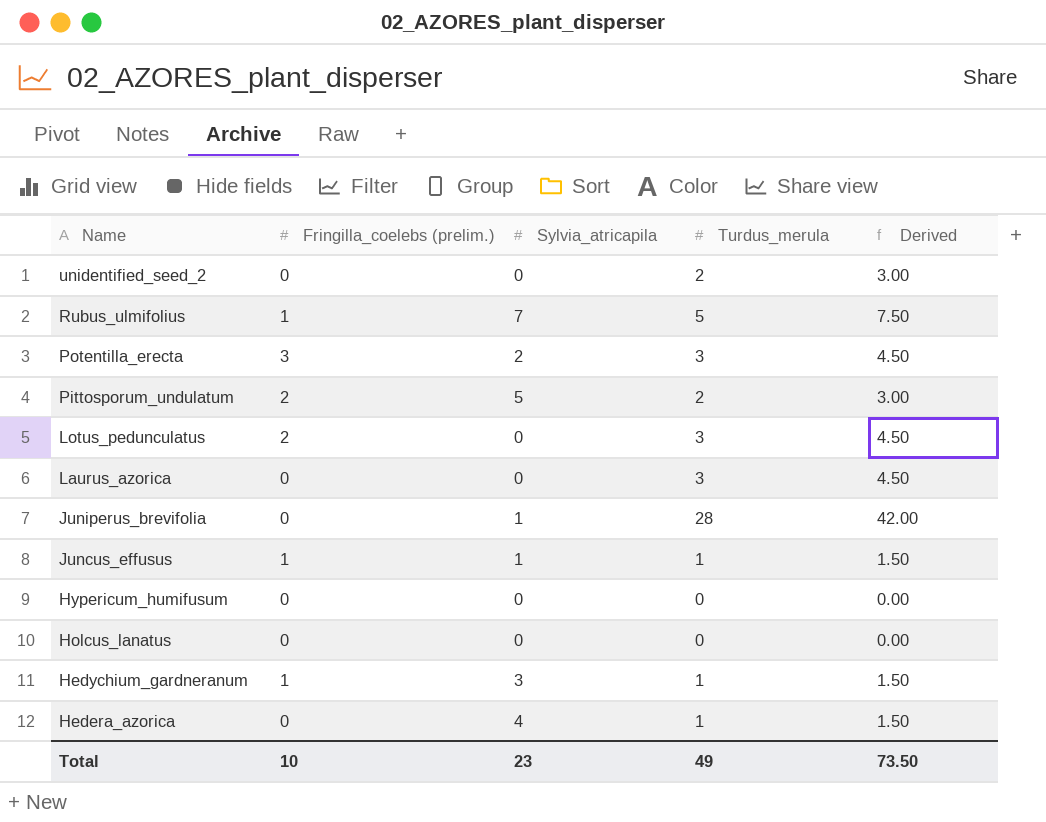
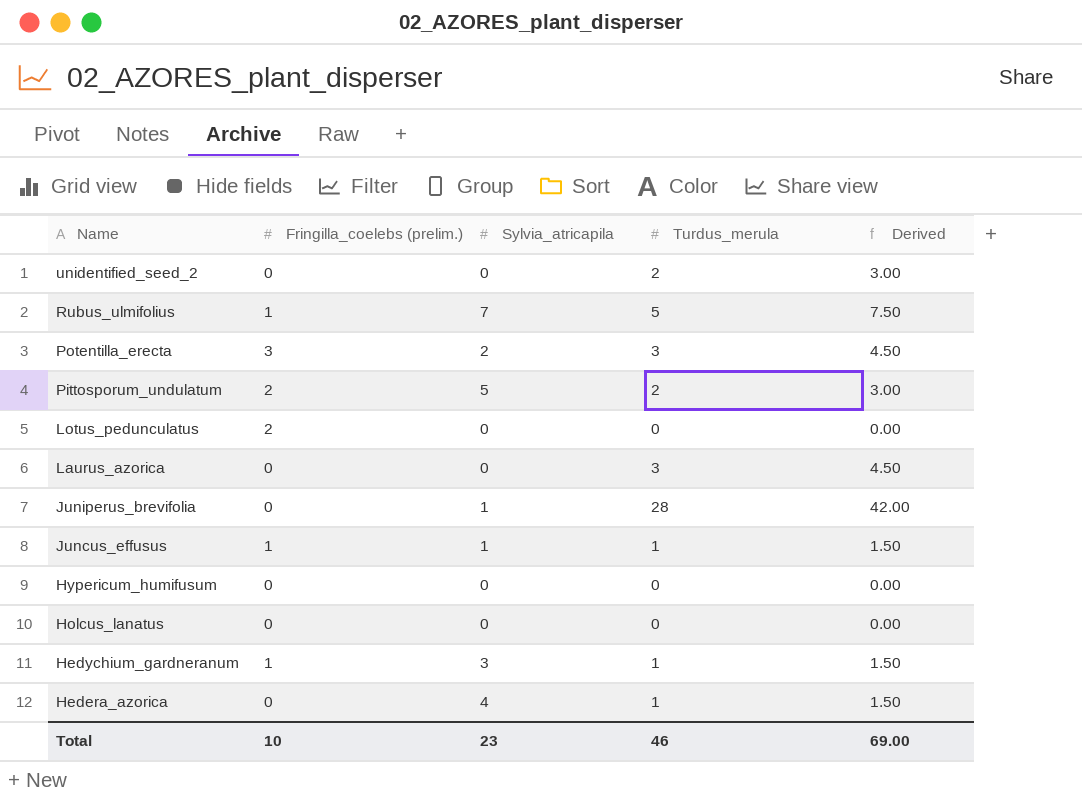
Lotus_pedunculatus | Turdus_merula: 3 -> 0
Lotus_pedunculatus | Derived: 4.50 -> 0.00
Total | Turdus_merula: 49 -> 46
Total | Derived: 73.50 -> 69.00

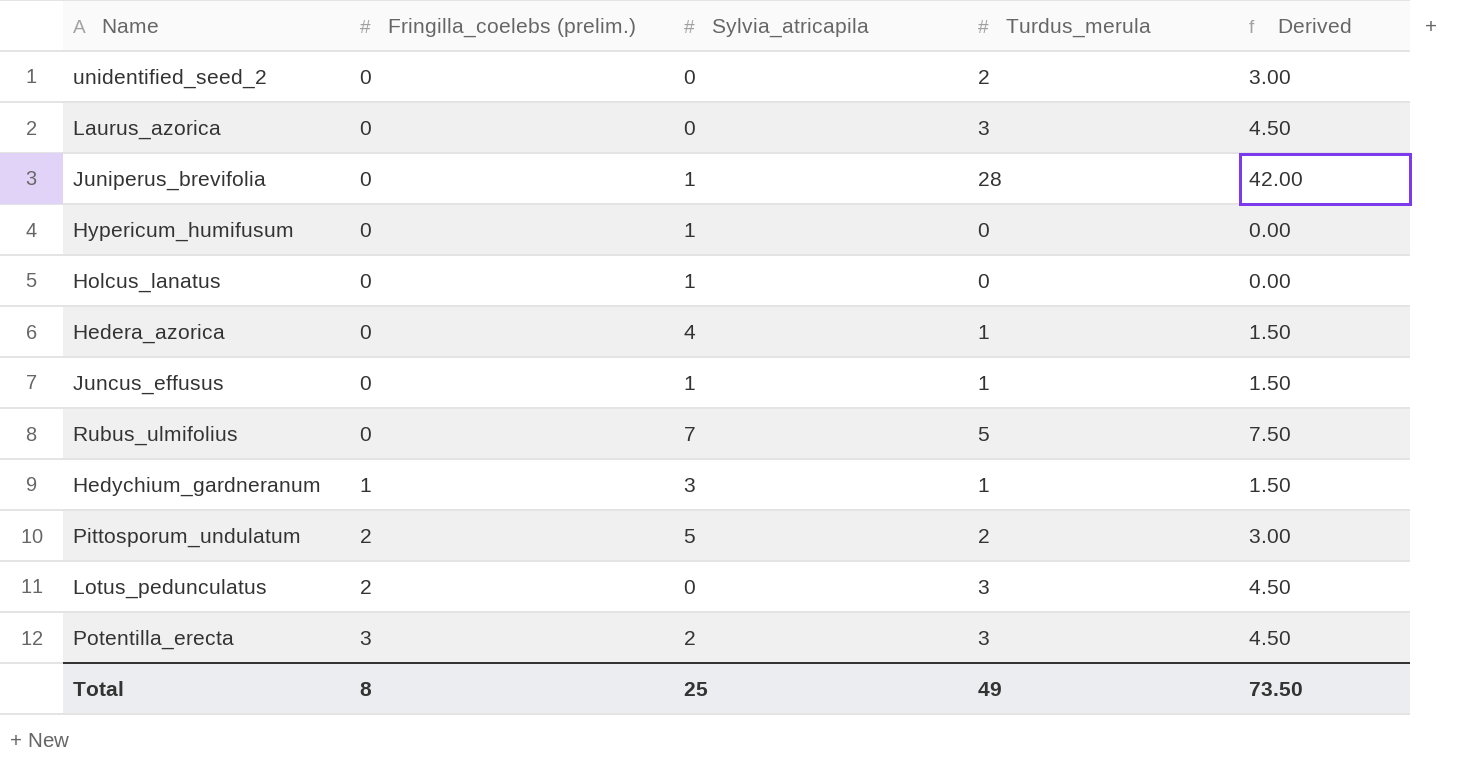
row order: Name descending -> Fringilla_coelebs (prelim.) ascending
Hypericum_humifusum | Sylvia_atricapila: 0 -> 1
Holcus_lanatus | Sylvia_atricapila: 0 -> 1
Juncus_effusus | Fringilla_coelebs (prelim.): 1 -> 0
Rubus_ulmifolius | Fringilla_coelebs (prelim.): 1 -> 0
Lotus_pedunculatus | Turdus_merula: 0 -> 3
Lotus_pedunculatus | Derived: 0.00 -> 4.50
Total | Fringilla_coelebs (prelim.): 10 -> 8
Total | Sylvia_atricapila: 23 -> 25
Total | Turdus_merula: 46 -> 49
Total | Derived: 69.00 -> 73.50

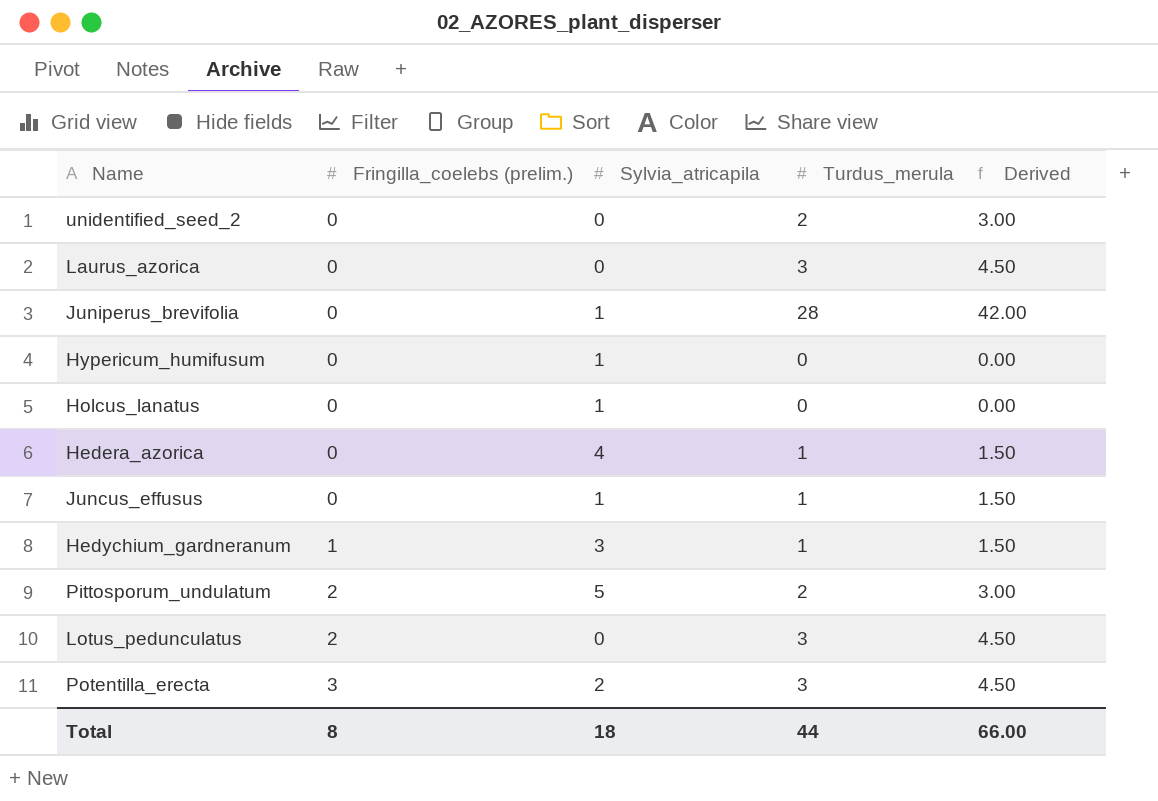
row Rubus_ulmifolius: 0 | 7 | 5 | 7.50 -> none
Total | Sylvia_atricapila: 25 -> 18
Total | Turdus_merula: 49 -> 44
Total | Derived: 73.50 -> 66.00

